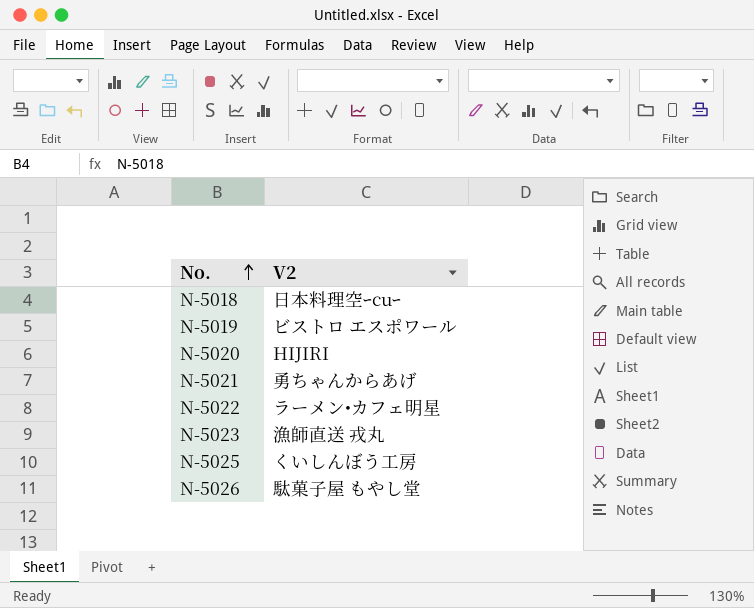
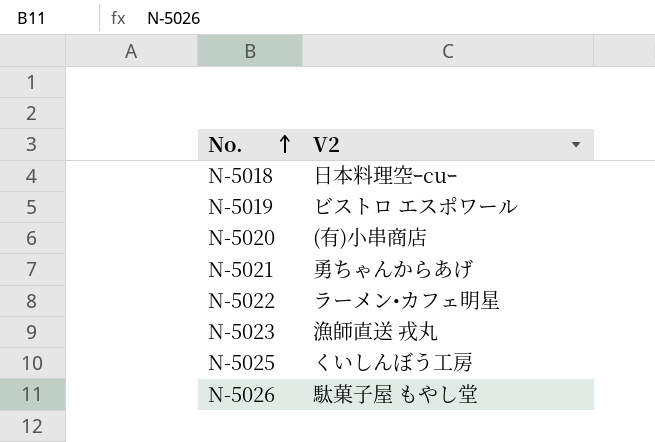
N-5020 | V2: HIJIRI -> (有)小串商店

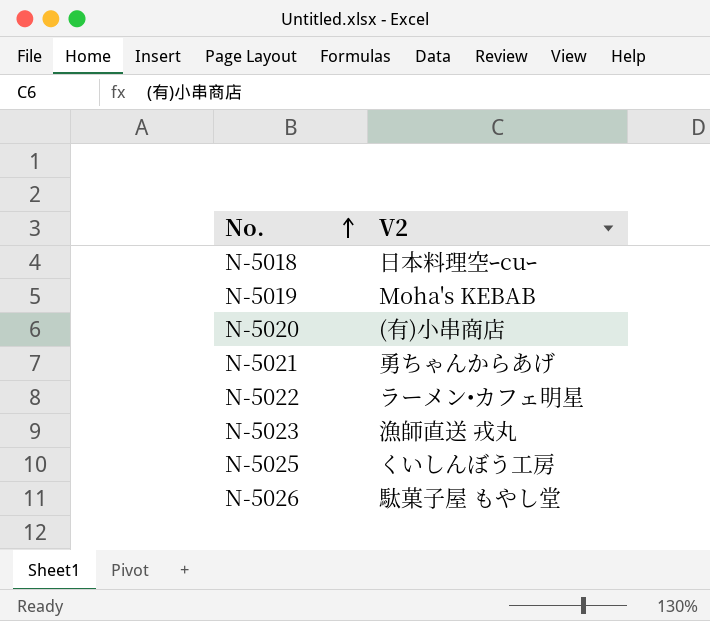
N-5019 | V2: ビストロ エスポワール -> Moha's KEBAB

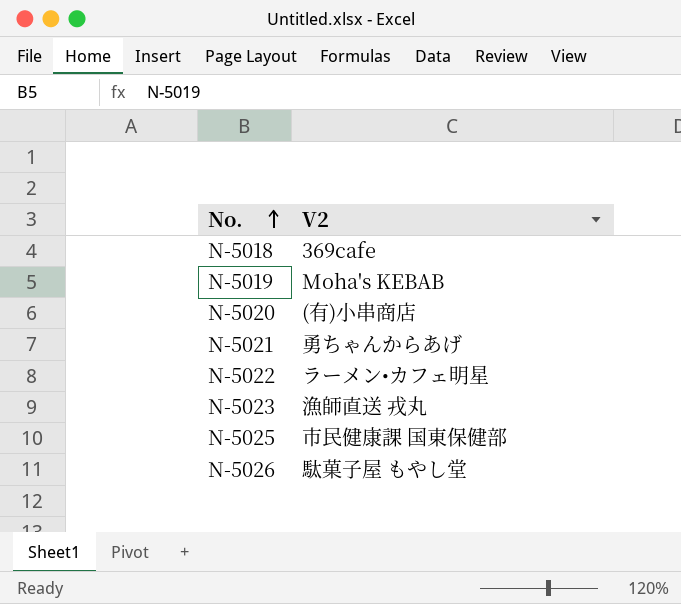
N-5018 | V2: 日本料理空ｰcuｰ -> 369cafe
N-5025 | V2: くいしんぼう工房 -> 市民健康課 国東保健部

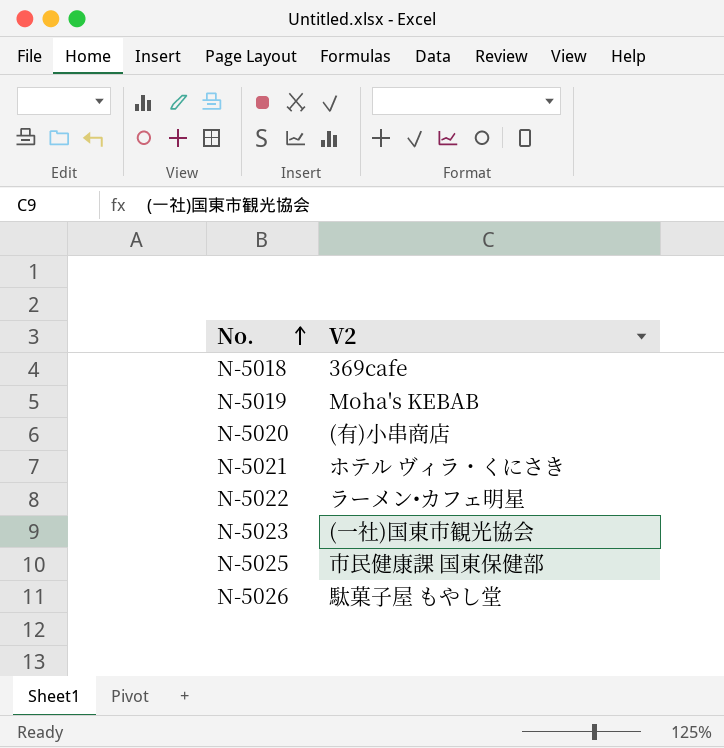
N-5021 | V2: 勇ちゃんからあげ -> ホテル ヴィラ・くにさき
N-5023 | V2: 漁師直送 戎丸 -> (一社)国東市観光協会

